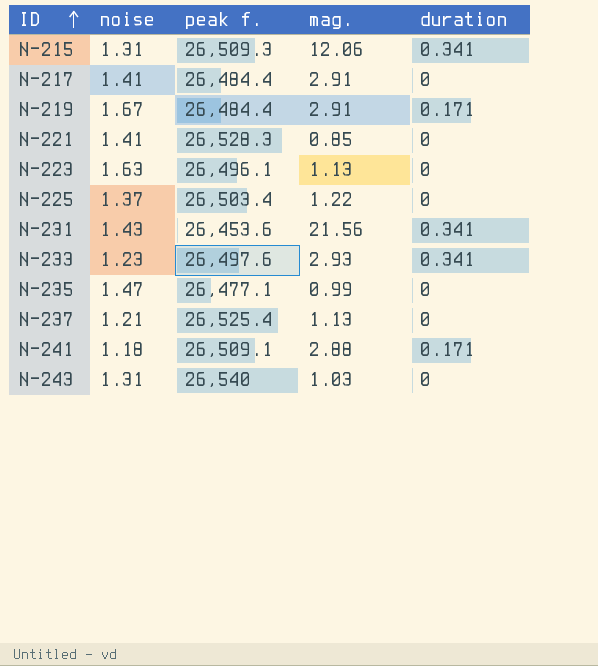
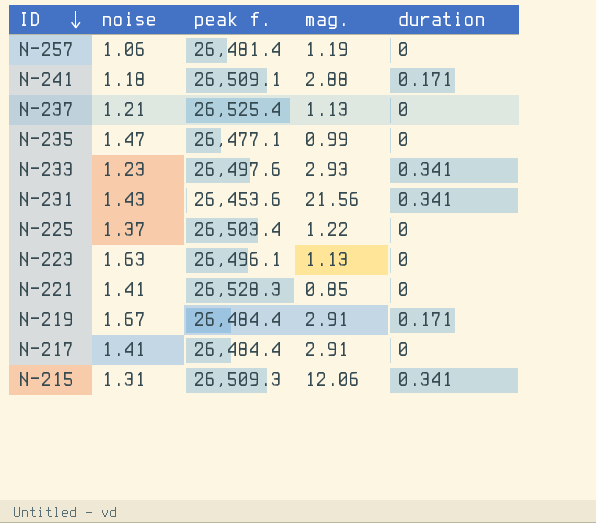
row order: ID ascending -> ID descending
row N-243: 1.31 | 26,540 | 1.03 | 0 -> none
row N-257: none -> 1.06 | 26,481.4 | 1.19 | 0

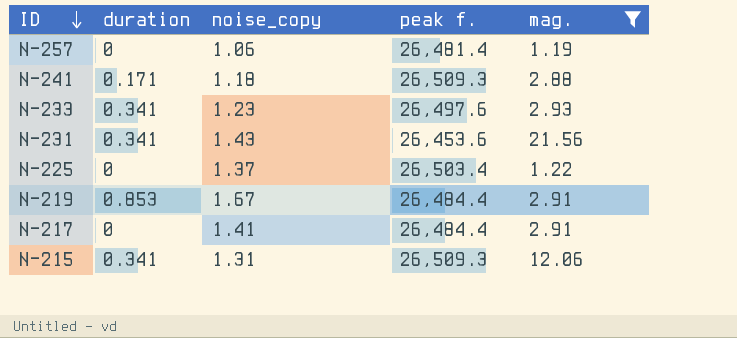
filter: none -> mag. >= 1.19
column duration | position: 5 -> 2
column name: noise -> noise_copy
N-241 | peak f.: 26,509.1 -> 26,509.3
N-219 | duration: 0.171 -> 0.853

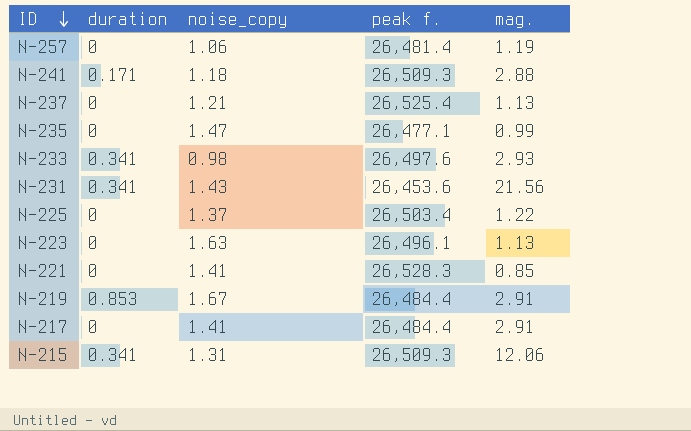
filter: mag. >= 1.19 -> none
N-233 | noise_copy: 1.23 -> 0.98

